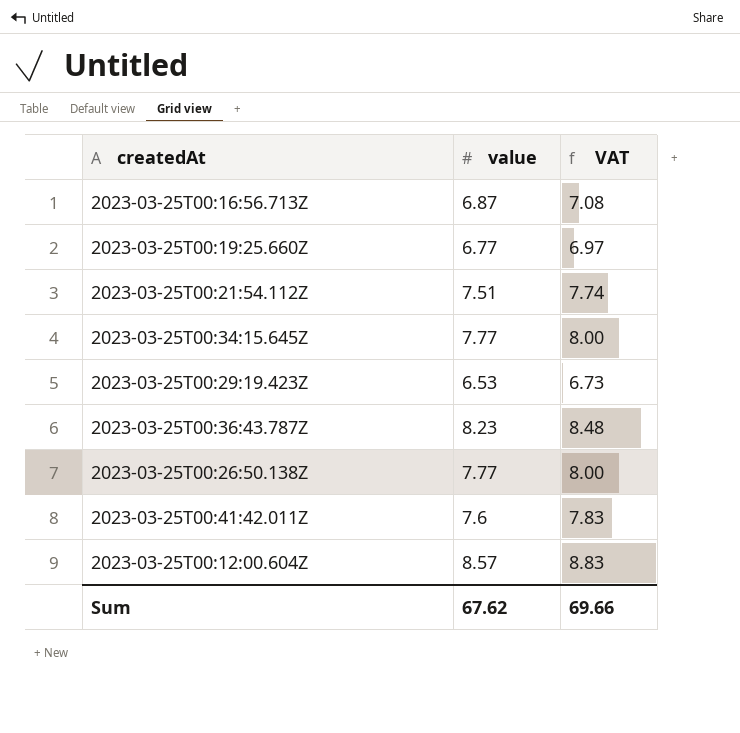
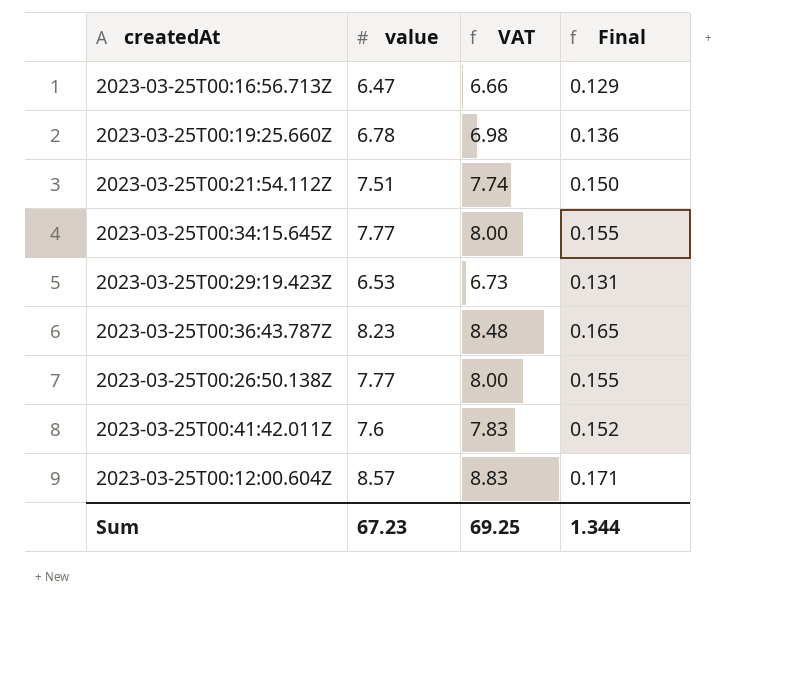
column Final | formula: none -> [value] * 0.02
2023-03-25T00:16:56.713Z | value: 6.87 -> 6.47
2023-03-25T00:16:56.713Z | VAT: 7.08 -> 6.66
2023-03-25T00:19:25.660Z | value: 6.77 -> 6.78
2023-03-25T00:19:25.660Z | VAT: 6.97 -> 6.98
Sum | value: 67.62 -> 67.23
Sum | VAT: 69.66 -> 69.25

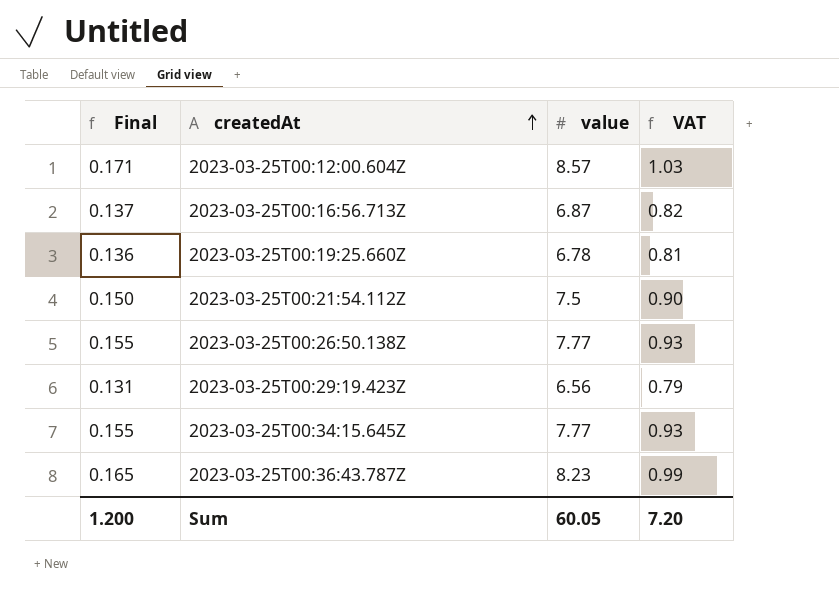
row order: none -> createdAt ascending
column Final | position: 4 -> 1
column VAT | formula: [value] * 1.03 -> [value] * 0.12
row 2023-03-25T00:41:42.011Z: 7.6 | 7.83 | 0.152 -> none
2023-03-25T00:16:56.713Z | Final: 0.129 -> 0.137
2023-03-25T00:16:56.713Z | value: 6.47 -> 6.87
2023-03-25T00:21:54.112Z | value: 7.51 -> 7.5
2023-03-25T00:29:19.423Z | value: 6.53 -> 6.56
Sum | Final: 1.344 -> 1.200
Sum | value: 67.23 -> 60.05
Sum | VAT: 69.25 -> 7.20

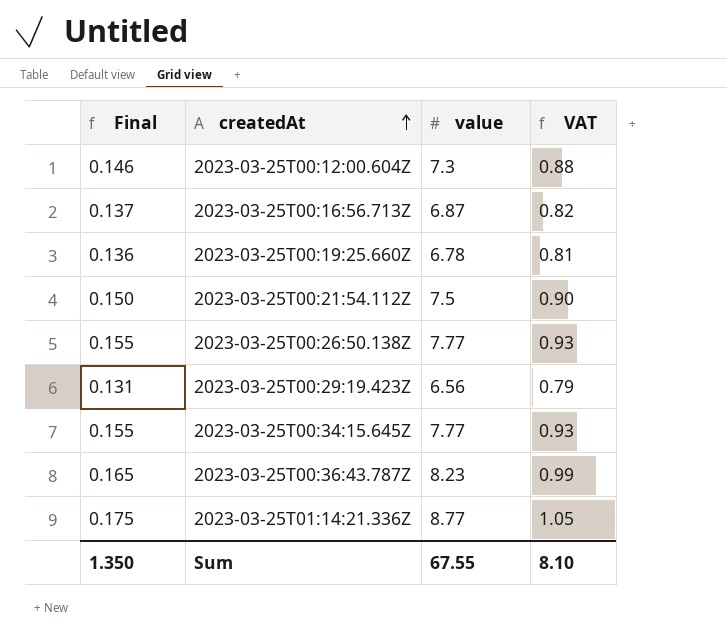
2023-03-25T00:12:00.604Z | Final: 0.171 -> 0.146
2023-03-25T00:12:00.604Z | value: 8.57 -> 7.3
2023-03-25T00:12:00.604Z | VAT: 1.03 -> 0.88
row 2023-03-25T01:14:21.336Z: none -> 0.175 | 8.77 | 1.05
Sum | Final: 1.200 -> 1.350
Sum | value: 60.05 -> 67.55
Sum | VAT: 7.20 -> 8.10

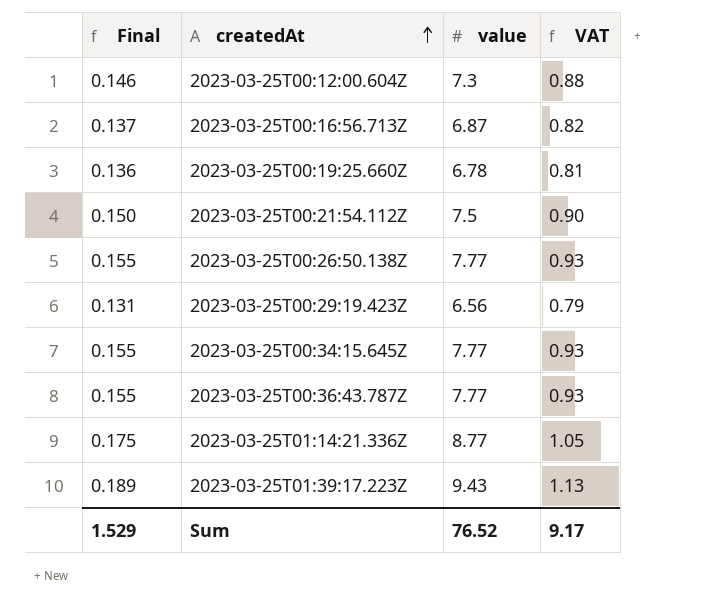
2023-03-25T00:36:43.787Z | Final: 0.165 -> 0.155
2023-03-25T00:36:43.787Z | value: 8.23 -> 7.77
2023-03-25T00:36:43.787Z | VAT: 0.99 -> 0.93
row 2023-03-25T01:39:17.223Z: none -> 0.189 | 9.43 | 1.13
Sum | Final: 1.350 -> 1.529
Sum | value: 67.55 -> 76.52
Sum | VAT: 8.10 -> 9.17

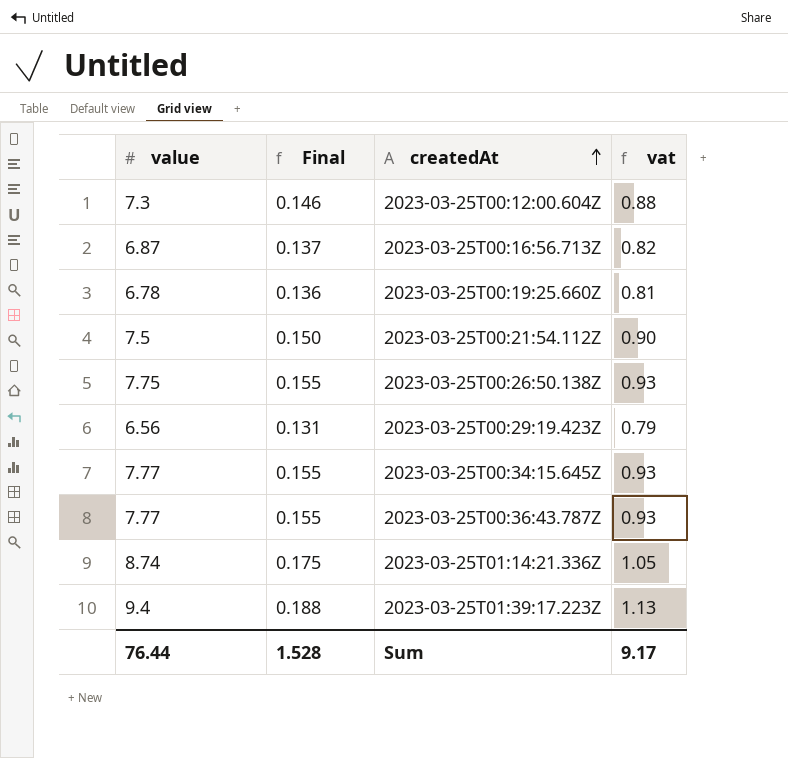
column value | position: 3 -> 1
column name: VAT -> vat
2023-03-25T00:26:50.138Z | value: 7.77 -> 7.75
2023-03-25T01:14:21.336Z | value: 8.77 -> 8.74
2023-03-25T01:39:17.223Z | value: 9.43 -> 9.4
2023-03-25T01:39:17.223Z | Final: 0.189 -> 0.188
Sum | value: 76.52 -> 76.44
Sum | Final: 1.529 -> 1.528

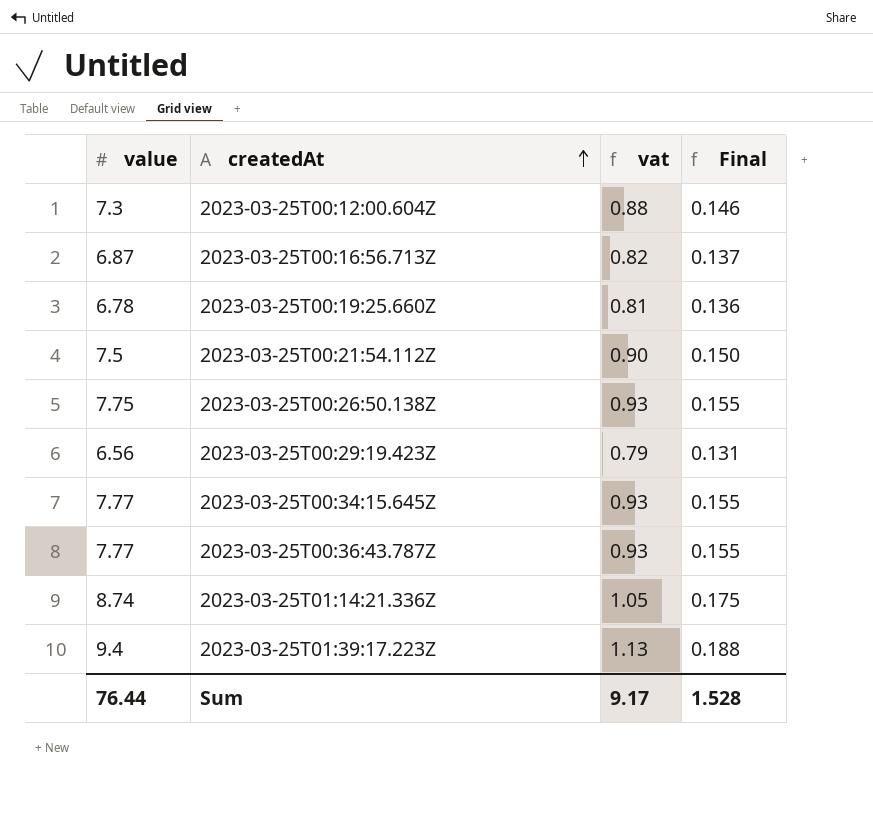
column Final | position: 2 -> 4

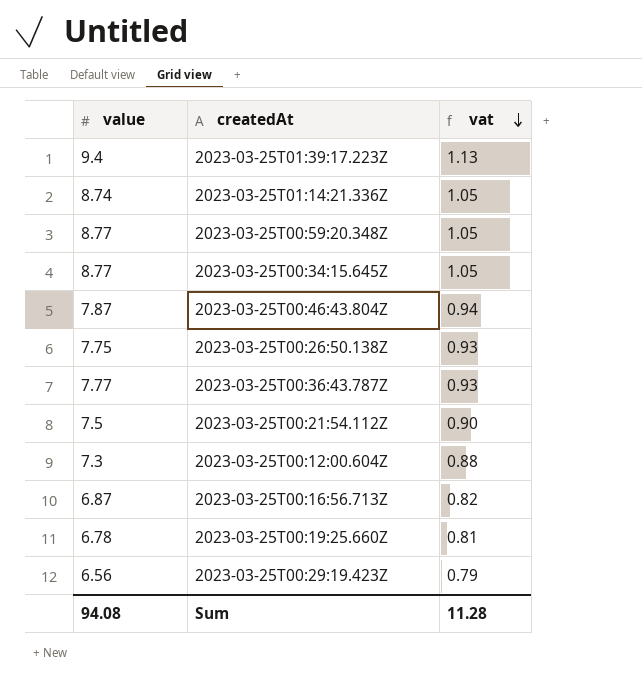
row order: createdAt ascending -> vat descending
column Final | formula: [value] * 0.02 -> none
row 2023-03-25T00:59:20.348Z: none -> 8.77 | 1.05
2023-03-25T00:34:15.645Z | value: 7.77 -> 8.77
2023-03-25T00:34:15.645Z | vat: 0.93 -> 1.05
row 2023-03-25T00:46:43.804Z: none -> 7.87 | 0.94
Sum | value: 76.44 -> 94.08
Sum | vat: 9.17 -> 11.28

